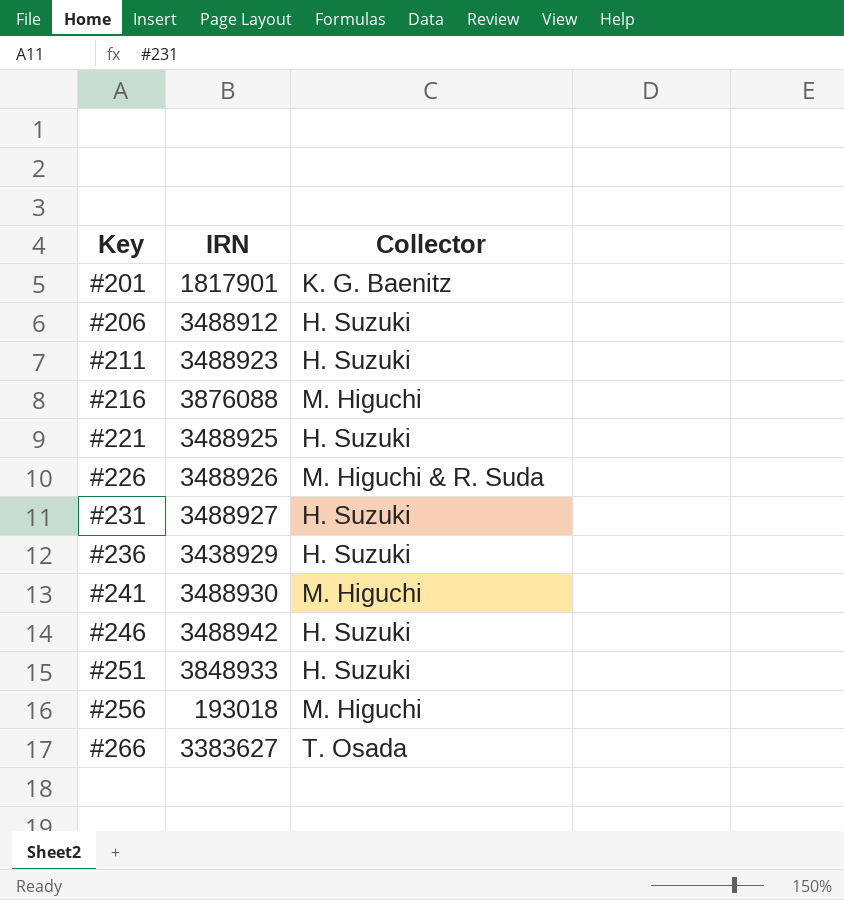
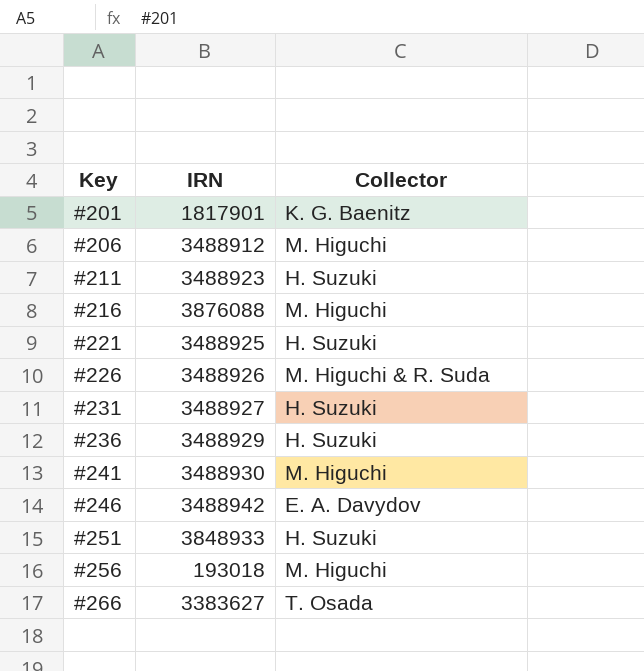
#206 | Collector: H. Suzuki -> M. Higuchi
#236 | IRN: 3438929 -> 3488929
#246 | Collector: H. Suzuki -> E. A. Davydov

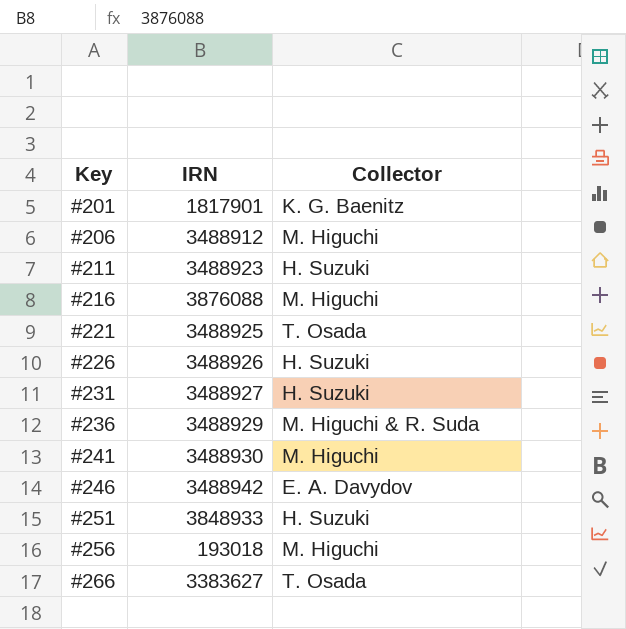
#221 | Collector: H. Suzuki -> T. Osada
#226 | Collector: M. Higuchi & R. Suda -> H. Suzuki
#236 | Collector: H. Suzuki -> M. Higuchi & R. Suda

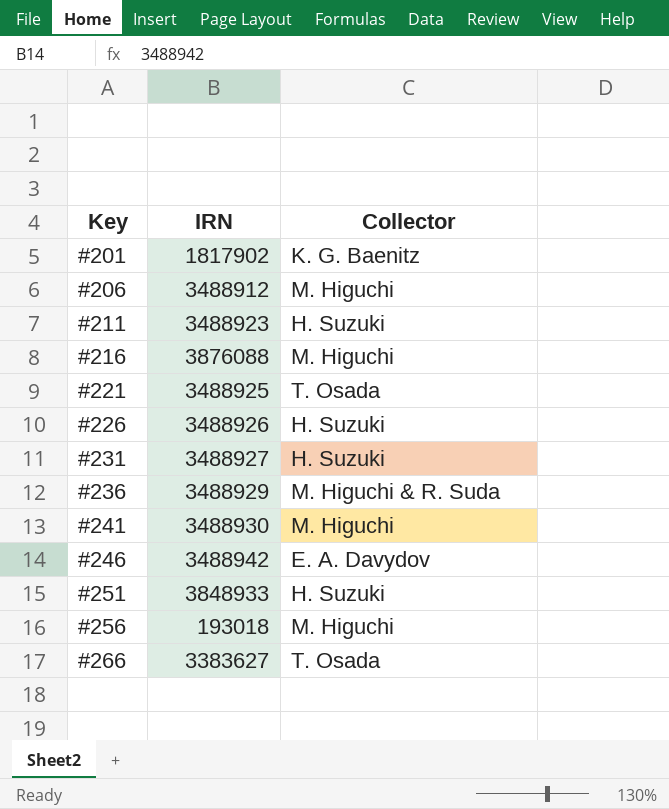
#201 | IRN: 1817901 -> 1817902

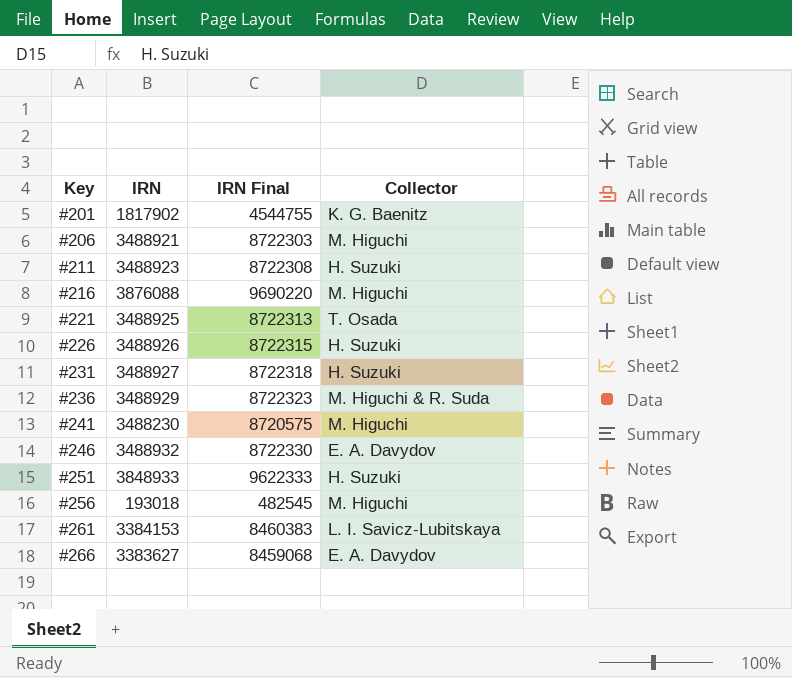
column IRN Final | formula: none -> [IRN] * 2.5
#206 | IRN: 3488912 -> 3488921
#241 | IRN: 3488930 -> 3488230
#246 | IRN: 3488942 -> 3488932
row #261: none -> 3384153 | 8460383 | L. I. Savicz-Lubitskaya
#266 | Collector: T. Osada -> E. A. Davydov

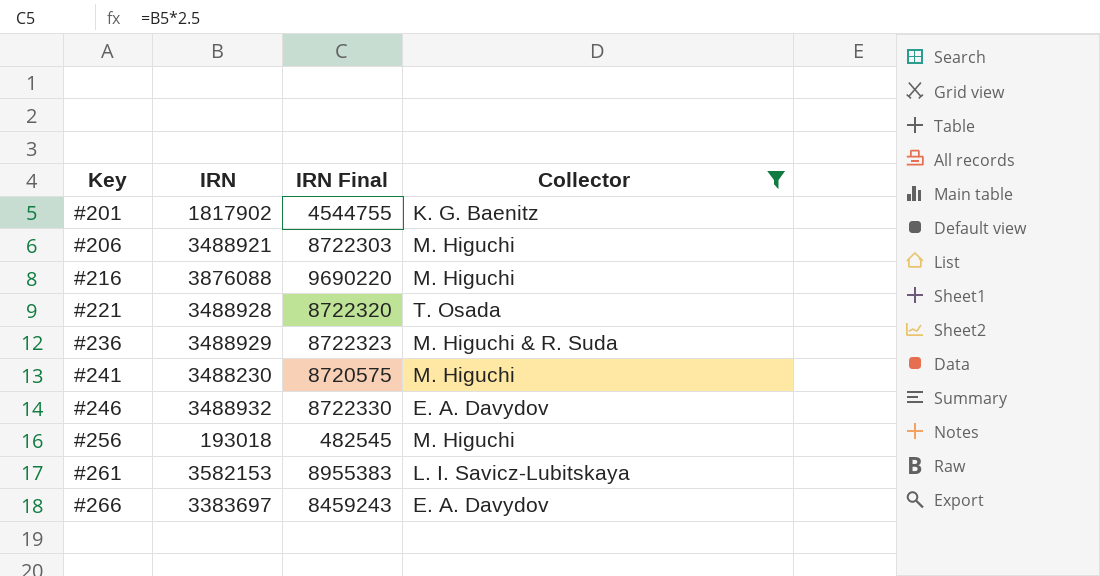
filter: none -> Collector != H. Suzuki
#221 | IRN: 3488925 -> 3488928
#221 | IRN Final: 8722313 -> 8722320
#261 | IRN: 3384153 -> 3582153
#261 | IRN Final: 8460383 -> 8955383
#266 | IRN: 3383627 -> 3383697
#266 | IRN Final: 8459068 -> 8459243

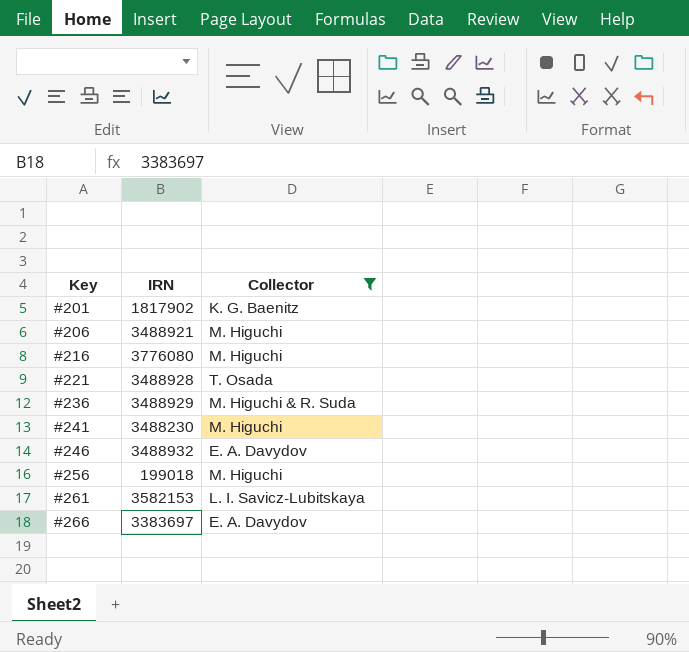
column IRN Final | formula: [IRN] * 2.5 -> none
#216 | IRN: 3876088 -> 3776080
#256 | IRN: 193018 -> 199018

